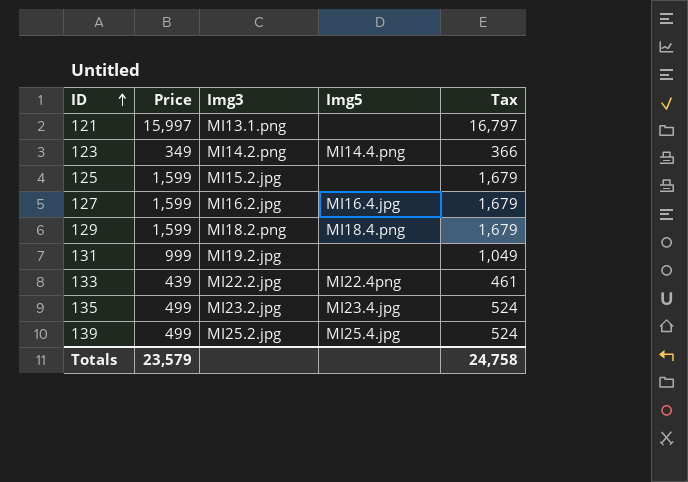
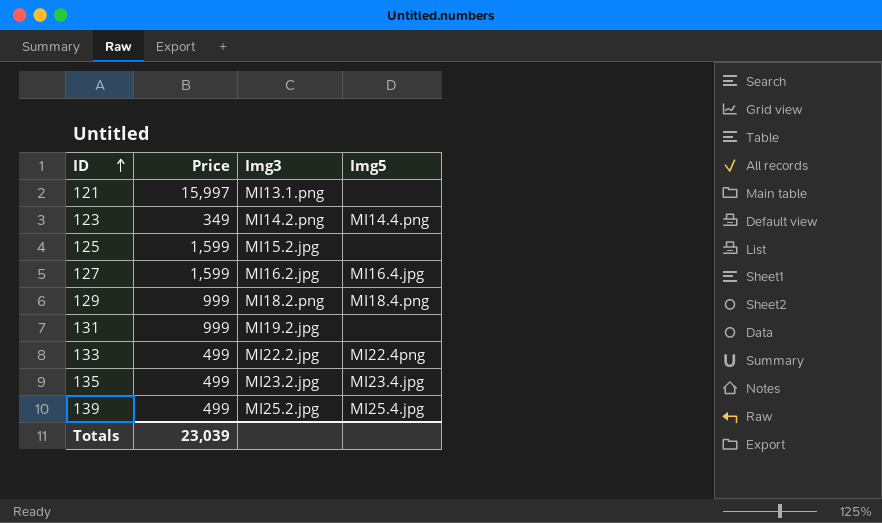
column Tax | formula: [Price] * 1.05 -> none
129 | Price: 1,599 -> 999
133 | Price: 439 -> 499
Totals | Price: 23,579 -> 23,039

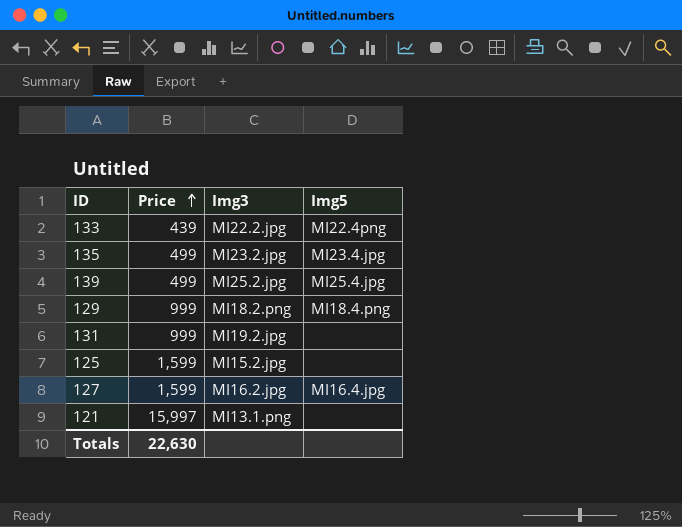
row order: ID ascending -> Price ascending
row 123: 349 | MI14.2.png | MI14.4.png -> none
133 | Price: 499 -> 439
Totals | Price: 23,039 -> 22,630

